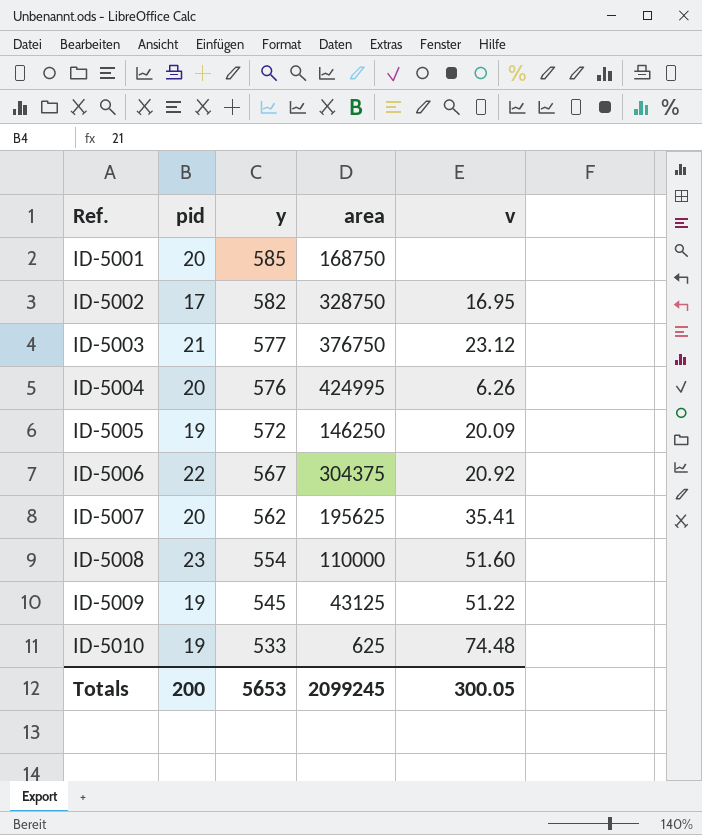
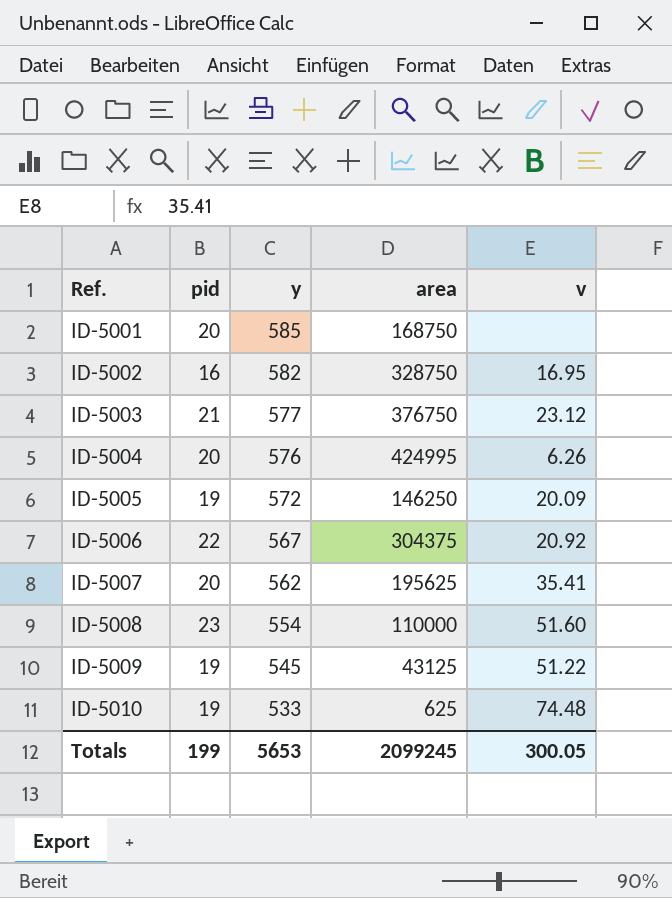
ID-5002 | pid: 17 -> 16
Totals | pid: 200 -> 199

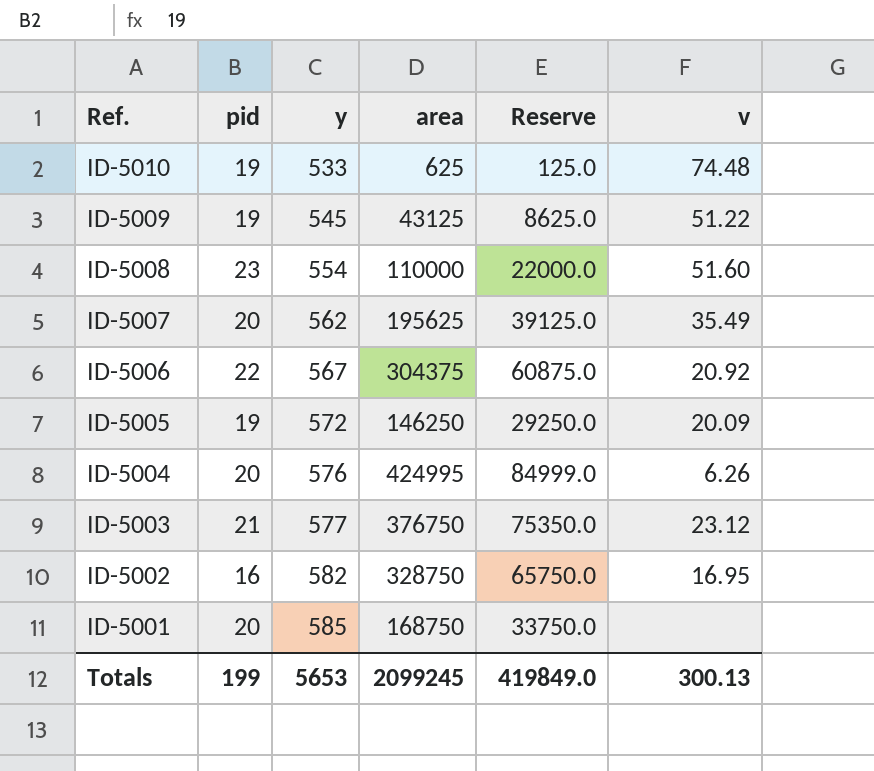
row order: Ref. ascending -> Ref. descending
column Reserve | formula: none -> [area] * 0.2
ID-5007 | v: 35.41 -> 35.49
Totals | v: 300.05 -> 300.13

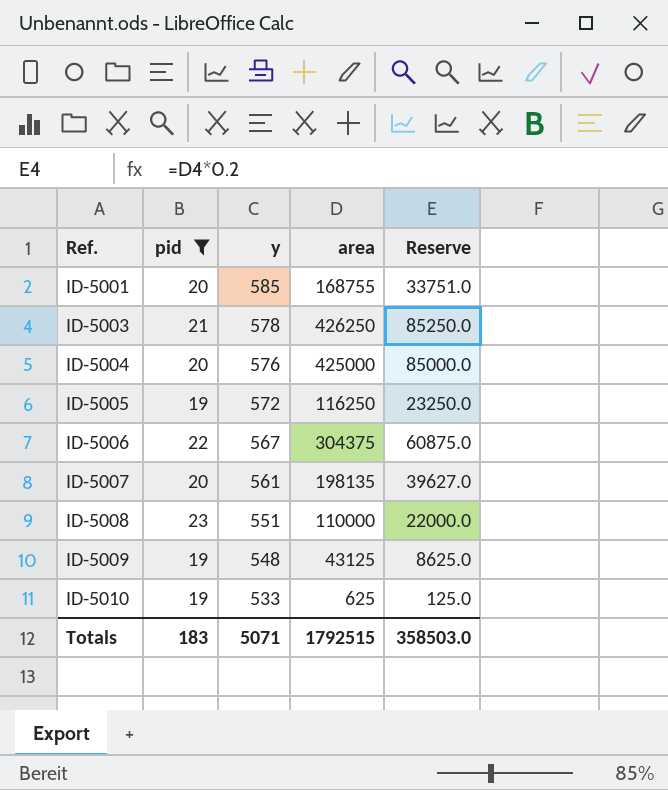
filter: none -> pid != 16
row order: Ref. descending -> Ref. ascending
column v | position: 6 -> none
ID-5001 | area: 168750 -> 168755
ID-5001 | Reserve: 33750.0 -> 33751.0
ID-5003 | y: 577 -> 578
ID-5003 | area: 376750 -> 426250
ID-5003 | Reserve: 75350.0 -> 85250.0
ID-5004 | area: 424995 -> 425000
ID-5004 | Reserve: 84999.0 -> 85000.0
ID-5005 | area: 146250 -> 116250
ID-5005 | Reserve: 29250.0 -> 23250.0
ID-5007 | y: 562 -> 561
ID-5007 | area: 195625 -> 198135
ID-5007 | Reserve: 39125.0 -> 39627.0
ID-5008 | y: 554 -> 551
ID-5009 | y: 545 -> 548
Totals | pid: 199 -> 183
Totals | y: 5653 -> 5071
Totals | area: 2099245 -> 1792515
Totals | Reserve: 419849.0 -> 358503.0

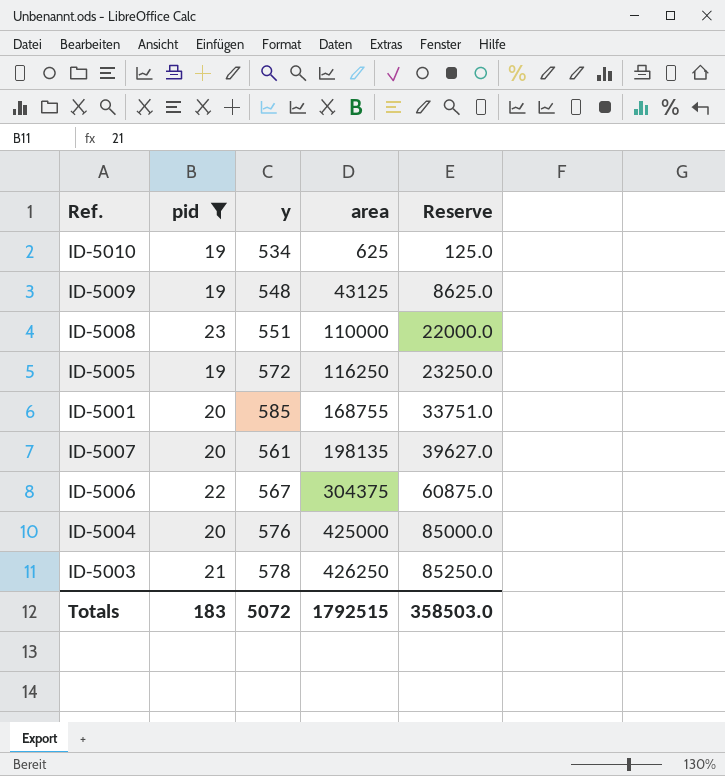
row order: Ref. ascending -> area ascending
ID-5010 | y: 533 -> 534
Totals | y: 5071 -> 5072

